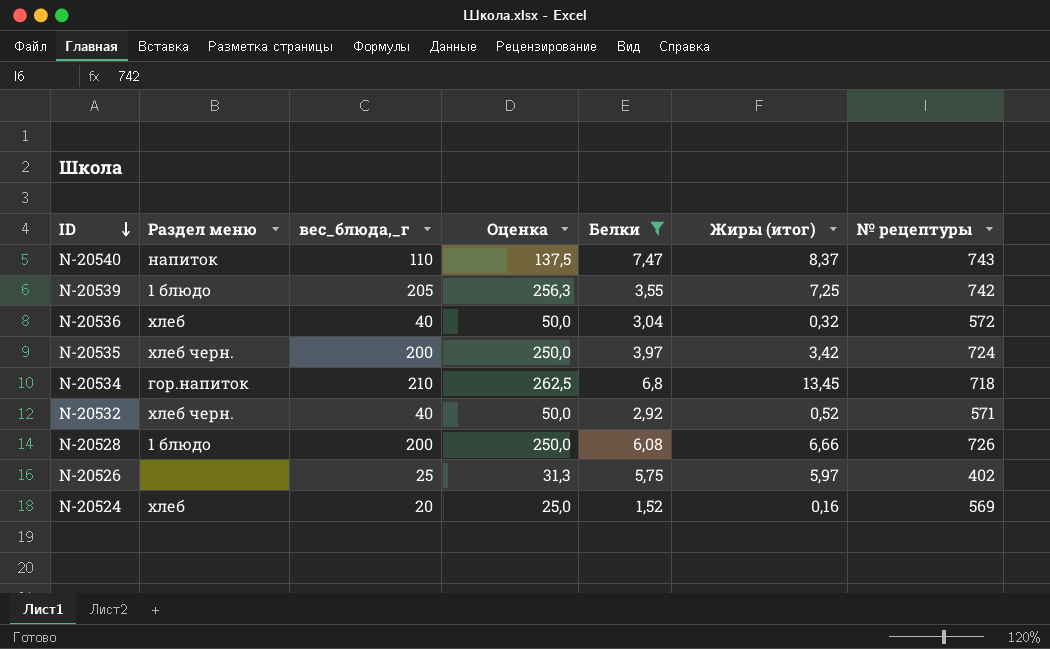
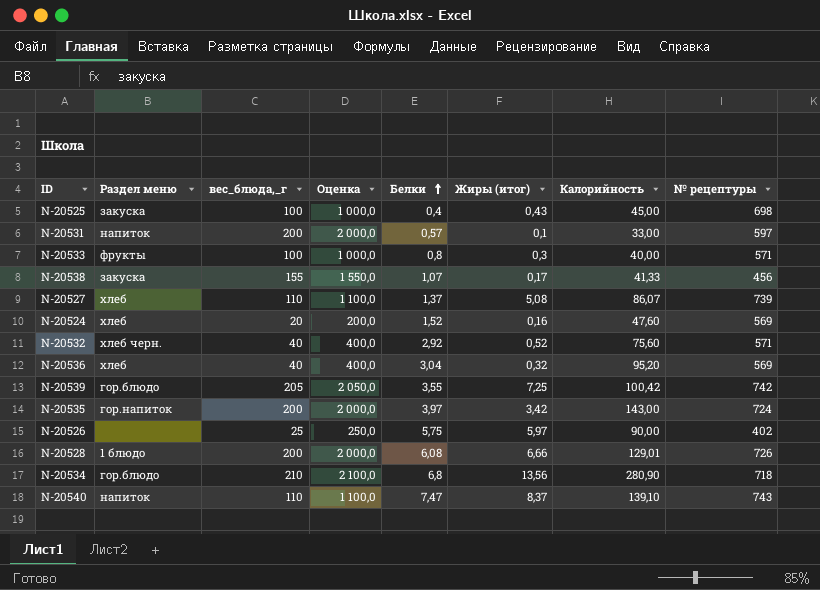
filter: Белки >= 1,52 -> none
row order: ID descending -> Белки ascending
column Оценка | formula: [вес_блюда,_г] * 1,25 -> [вес_блюда,_г] * 10
column Калорийность | position: none -> 7
N-20536 | № рецептуры: 572 -> 569
N-20539 | Раздел меню: 1 блюдо -> гор.блюдо
N-20535 | Раздел меню: хлеб черн. -> гор.напиток
N-20534 | Раздел меню: гор.напиток -> гор.блюдо
N-20534 | Жиры (итог): 13,45 -> 13,56

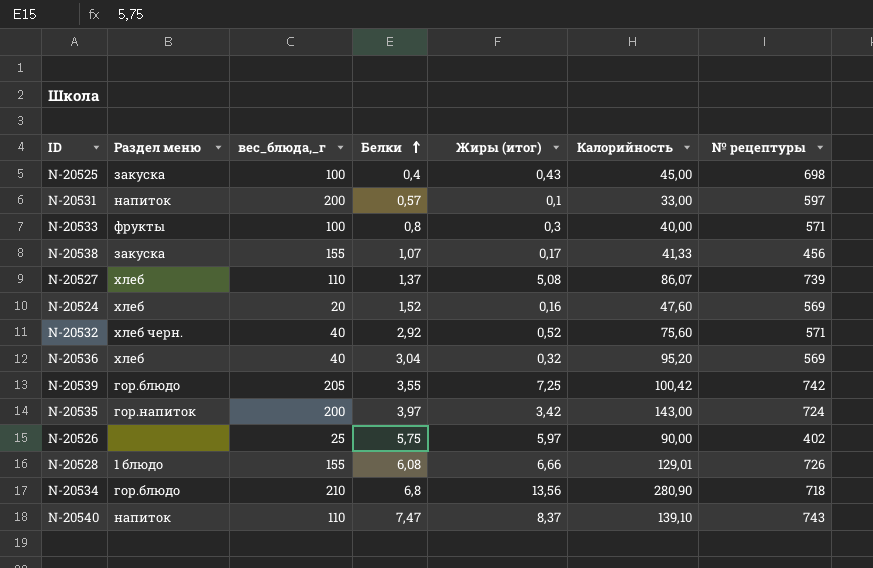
column Оценка | formula: [вес_блюда,_г] * 10 -> none
N-20528 | вес_блюда,_г: 200 -> 155

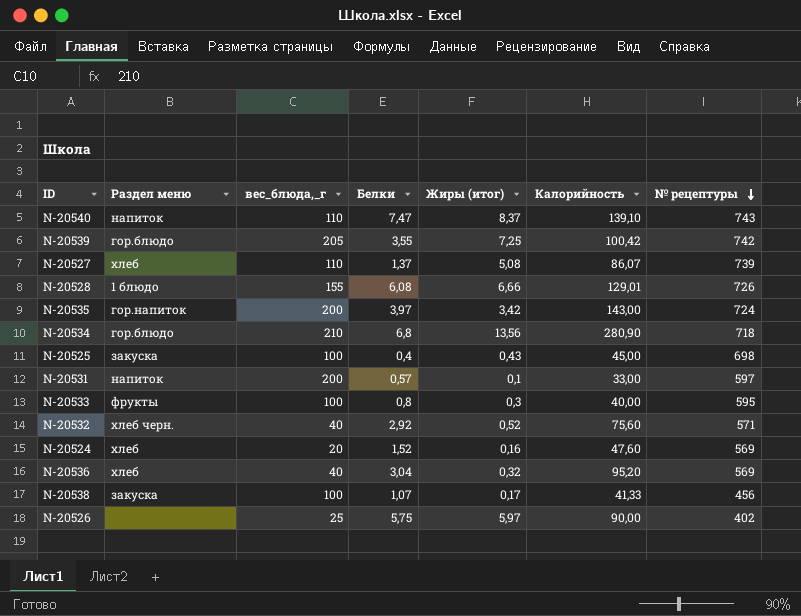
row order: Белки ascending -> № рецептуры descending
N-20533 | № рецептуры: 571 -> 595
N-20538 | вес_блюда,_г: 155 -> 100

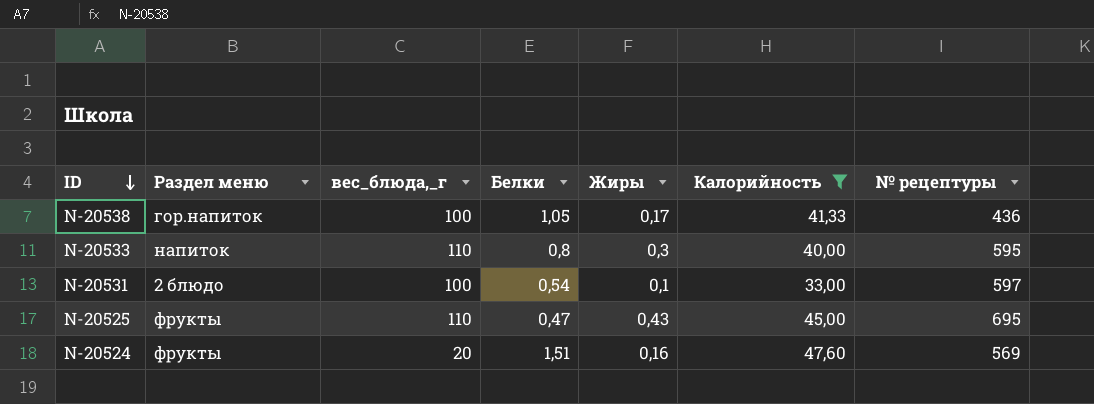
filter: none -> Калорийность <= 47,60
row order: № рецептуры descending -> ID descending
column name: Жиры (итог) -> Жиры
N-20538 | Раздел меню: закуска -> гор.напиток
N-20538 | Белки: 1,07 -> 1,05
N-20538 | № рецептуры: 456 -> 436
N-20533 | Раздел меню: фрукты -> напиток
N-20533 | вес_блюда,_г: 100 -> 110
N-20531 | Раздел меню: напиток -> 2 блюдо
N-20531 | вес_блюда,_г: 200 -> 100
N-20531 | Белки: 0,57 -> 0,54
N-20525 | Раздел меню: закуска -> фрукты
N-20525 | вес_блюда,_г: 100 -> 110
N-20525 | Белки: 0,4 -> 0,47
N-20525 | № рецептуры: 698 -> 695
N-20524 | Раздел меню: хлеб -> фрукты
N-20524 | Белки: 1,52 -> 1,51

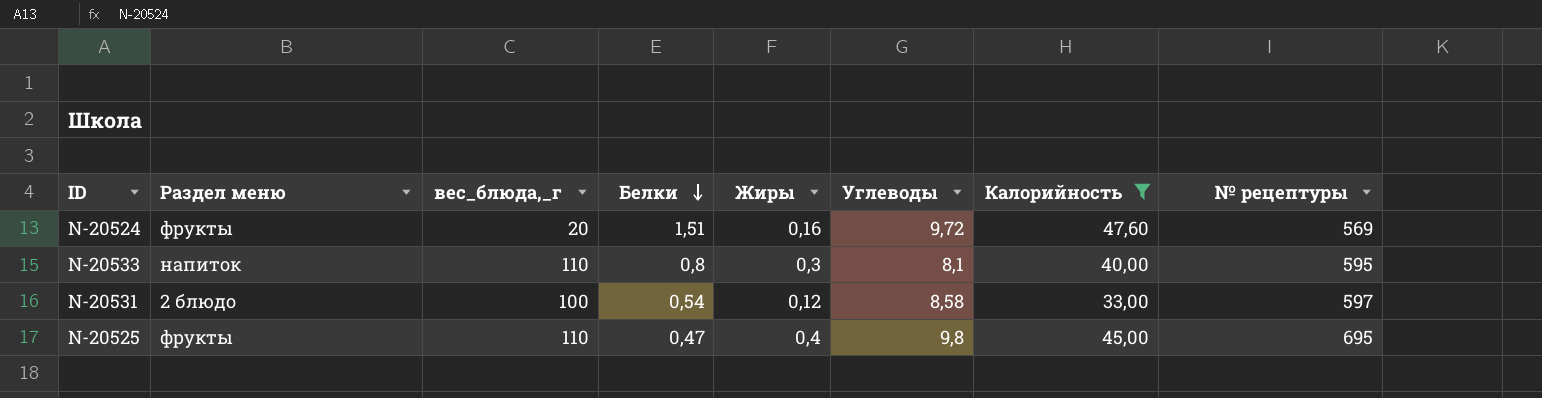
row order: ID descending -> Белки descending
column Углеводы | position: none -> 6
row N-20538: гор.напиток | 100 | 1,05 | 0,17 | 41,33 | 436 -> none
N-20531 | Жиры: 0,1 -> 0,12
N-20525 | Жиры: 0,43 -> 0,4

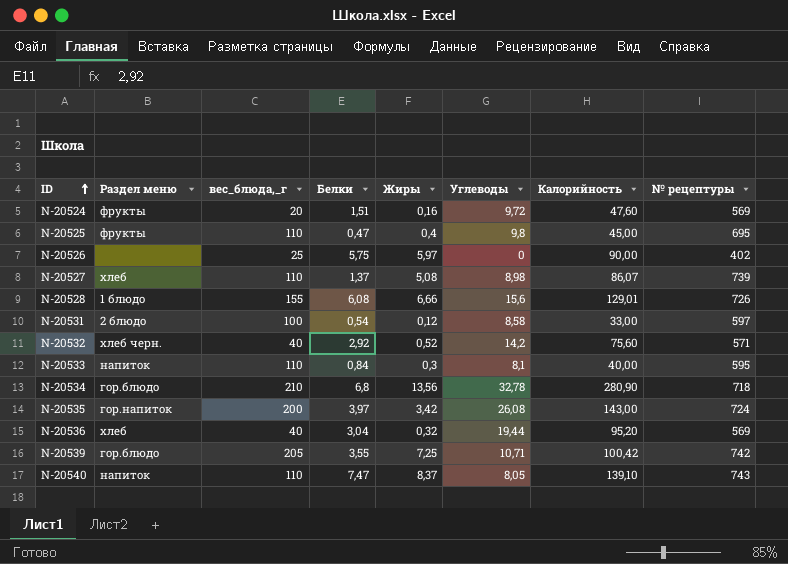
filter: Калорийность <= 47,60 -> none
row order: Белки descending -> ID ascending
N-20533 | Белки: 0,8 -> 0,84

